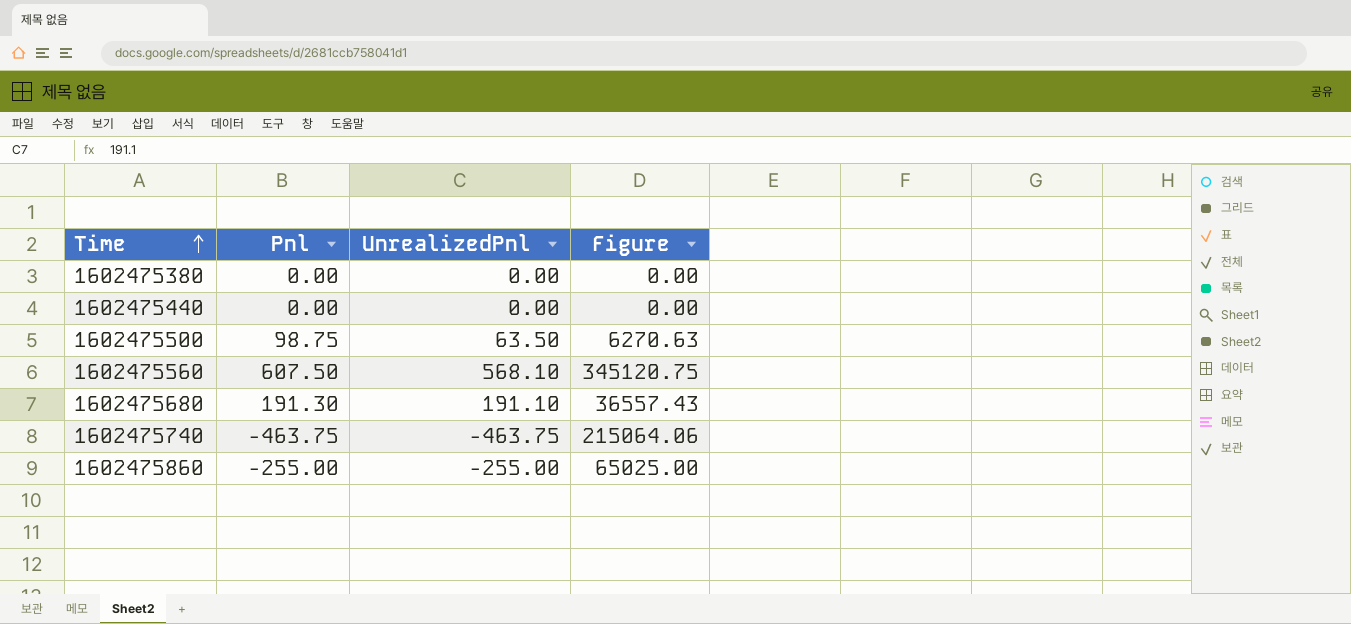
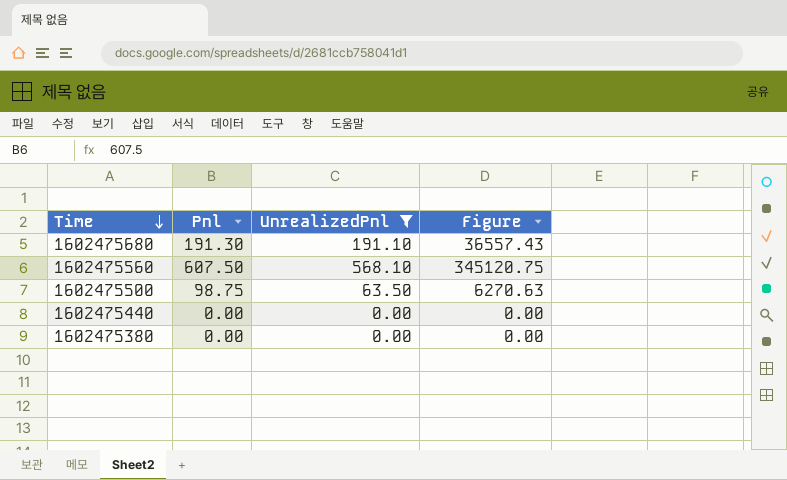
filter: none -> UnrealizedPnl >= 0.00
row order: Time ascending -> Time descending

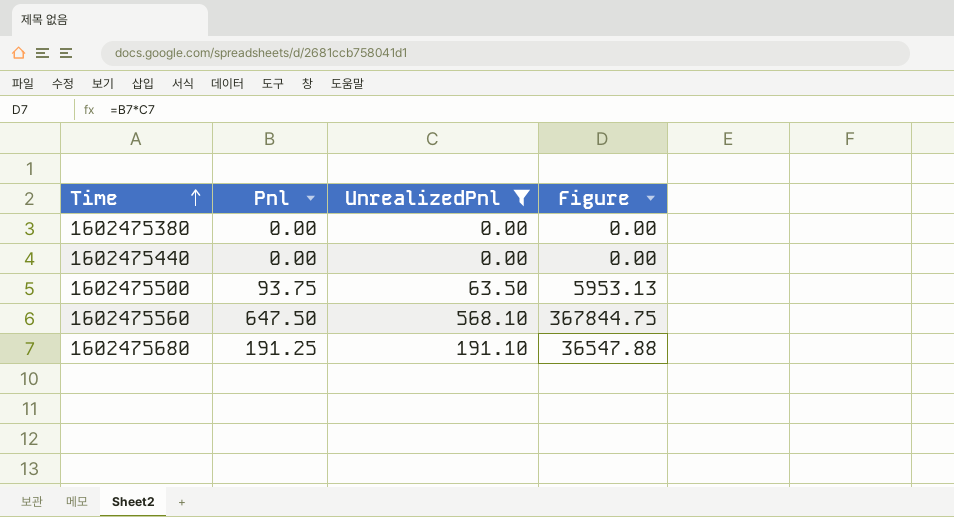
row order: Time descending -> Time ascending
1602475500 | Pnl: 98.75 -> 93.75
1602475500 | Figure: 6270.63 -> 5953.13
1602475560 | Pnl: 607.50 -> 647.50
1602475560 | Figure: 345120.75 -> 367844.75
1602475680 | Pnl: 191.30 -> 191.25
1602475680 | Figure: 36557.43 -> 36547.88

